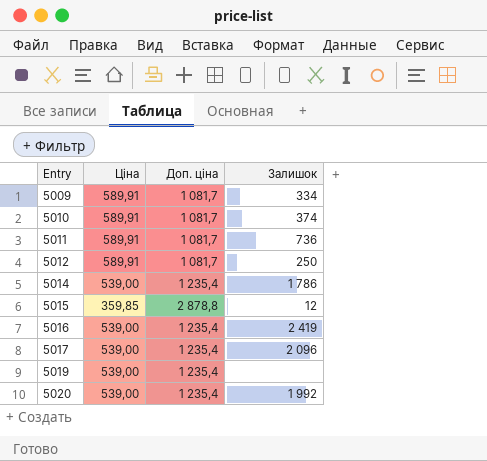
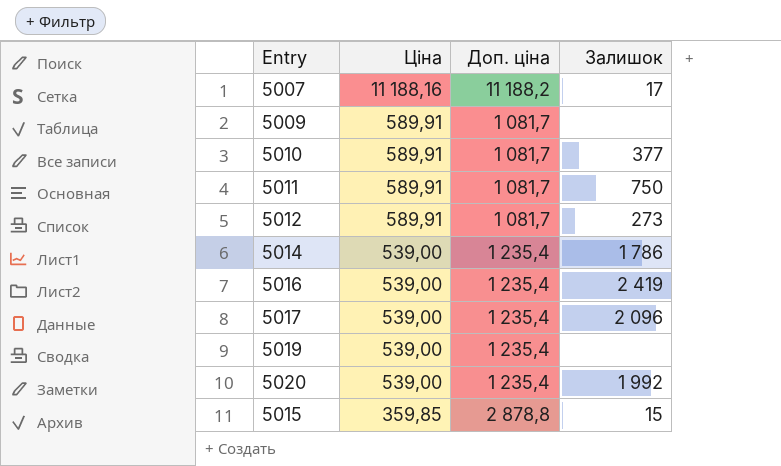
row order: Entry ascending -> Ціна descending
row 5007: none -> 11 188,16 | 11 188,2 | 17
5009 | Залишок: 334 -> none
5010 | Залишок: 374 -> 377
5011 | Залишок: 736 -> 750
5012 | Залишок: 250 -> 273
5015 | Залишок: 12 -> 15

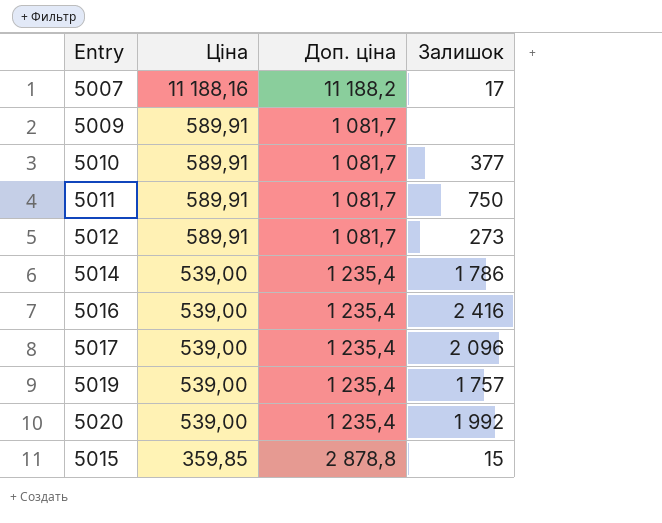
5016 | Залишок: 2 419 -> 2 416
5019 | Залишок: none -> 1 757

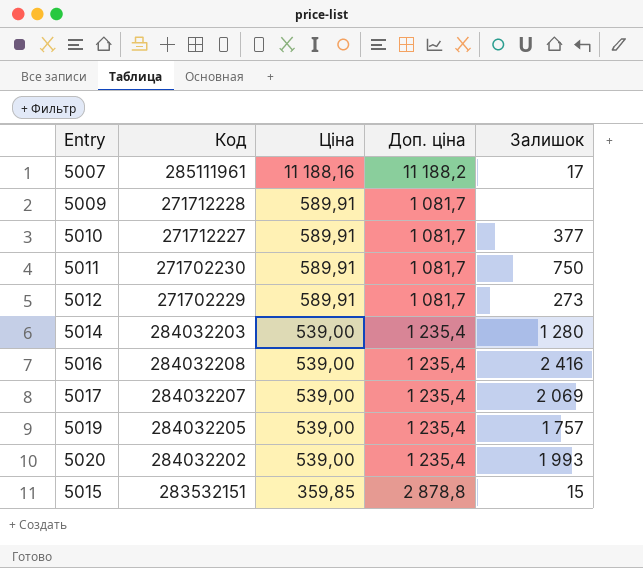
column Код | position: none -> 2
5014 | Залишок: 1 786 -> 1 280
5017 | Залишок: 2 096 -> 2 069
5020 | Залишок: 1 992 -> 1 993

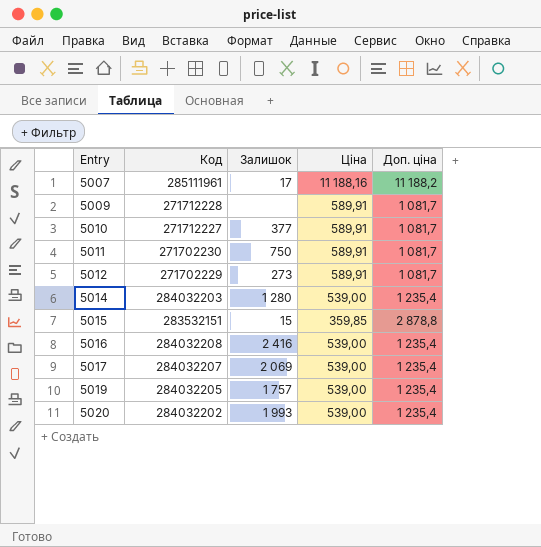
row order: Ціна descending -> Entry ascending
column Залишок | position: 5 -> 3

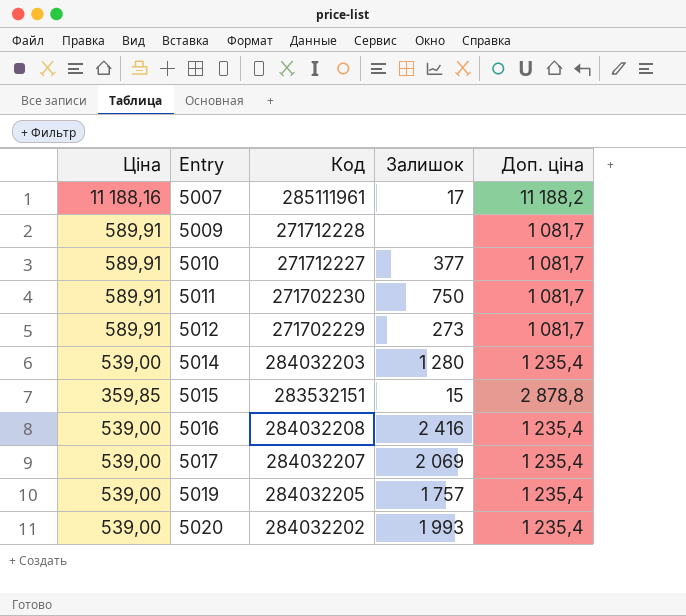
column Ціна | position: 4 -> 1

